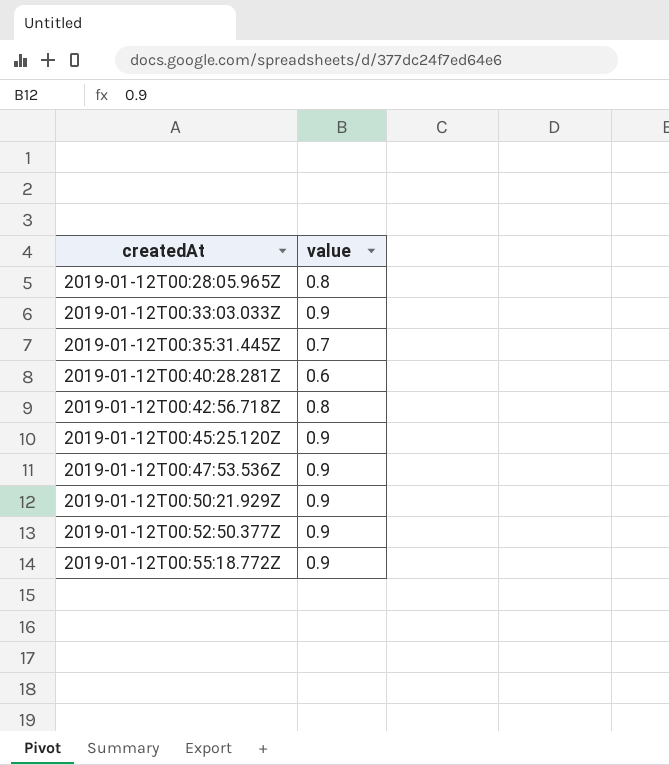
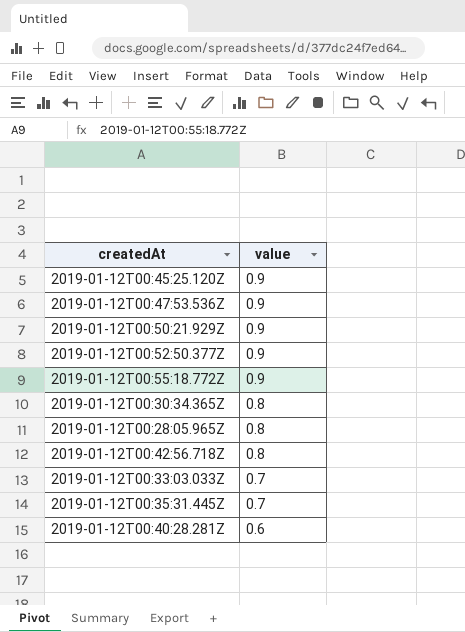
row order: createdAt ascending -> value descending
row 2019-01-12T00:30:34.365Z: none -> 0.8
2019-01-12T00:33:03.033Z | value: 0.9 -> 0.7

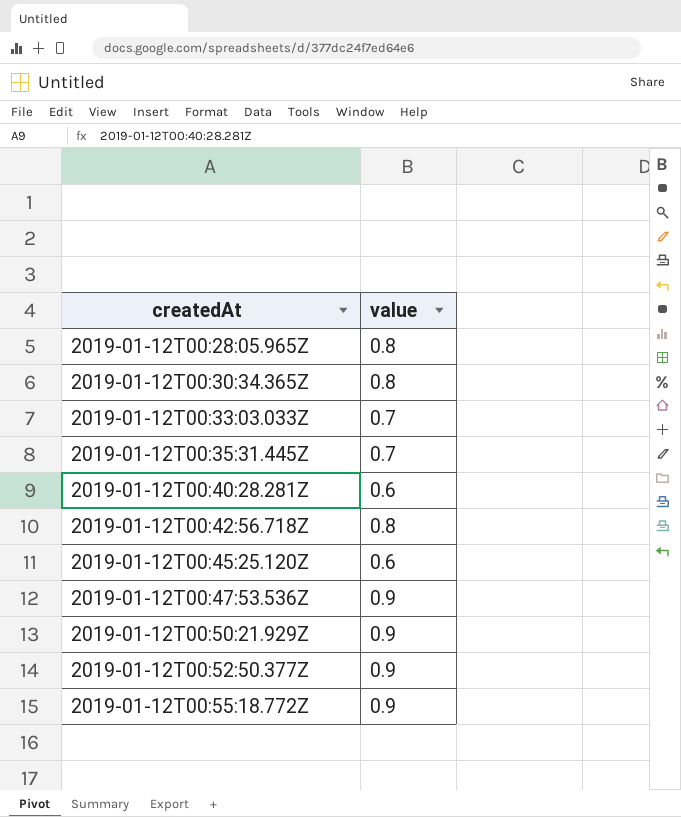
row order: value descending -> createdAt ascending
2019-01-12T00:45:25.120Z | value: 0.9 -> 0.6

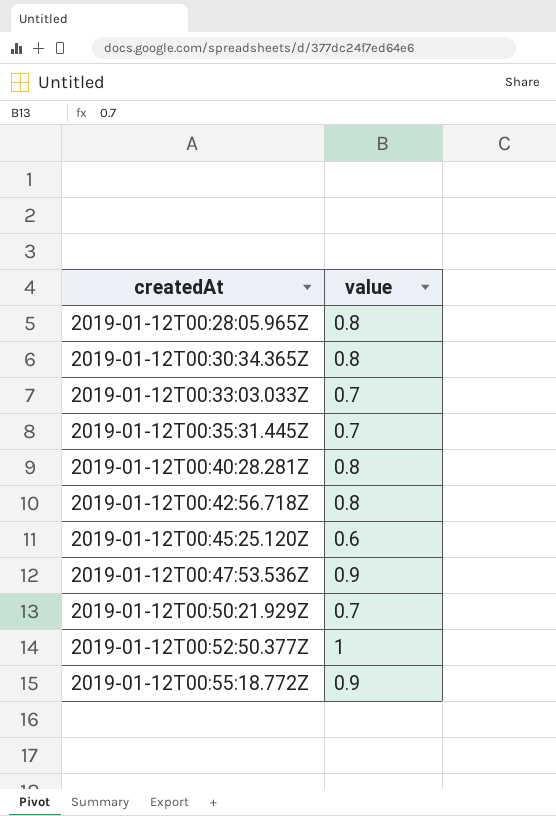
2019-01-12T00:40:28.281Z | value: 0.6 -> 0.8
2019-01-12T00:50:21.929Z | value: 0.9 -> 0.7
2019-01-12T00:52:50.377Z | value: 0.9 -> 1

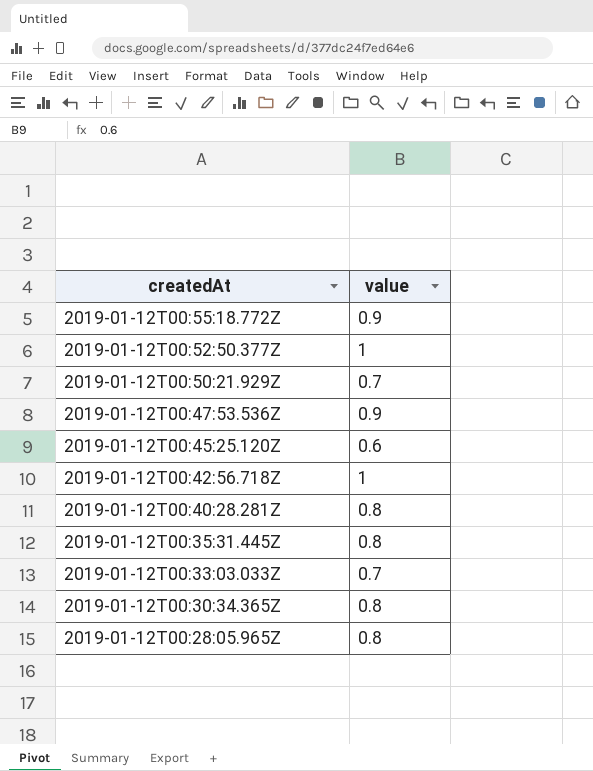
row order: createdAt ascending -> createdAt descending
2019-01-12T00:42:56.718Z | value: 0.8 -> 1
2019-01-12T00:35:31.445Z | value: 0.7 -> 0.8

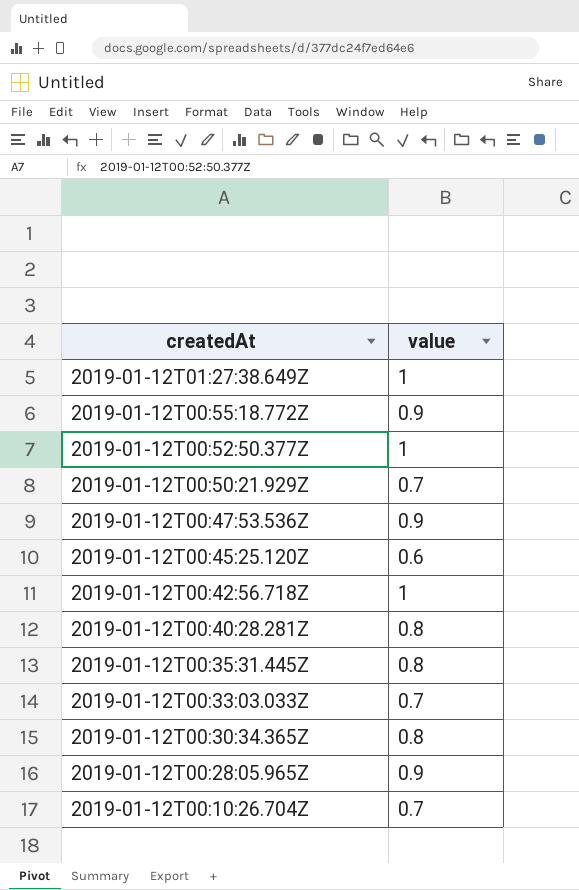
row 2019-01-12T01:27:38.649Z: none -> 1
2019-01-12T00:28:05.965Z | value: 0.8 -> 0.9
row 2019-01-12T00:10:26.704Z: none -> 0.7

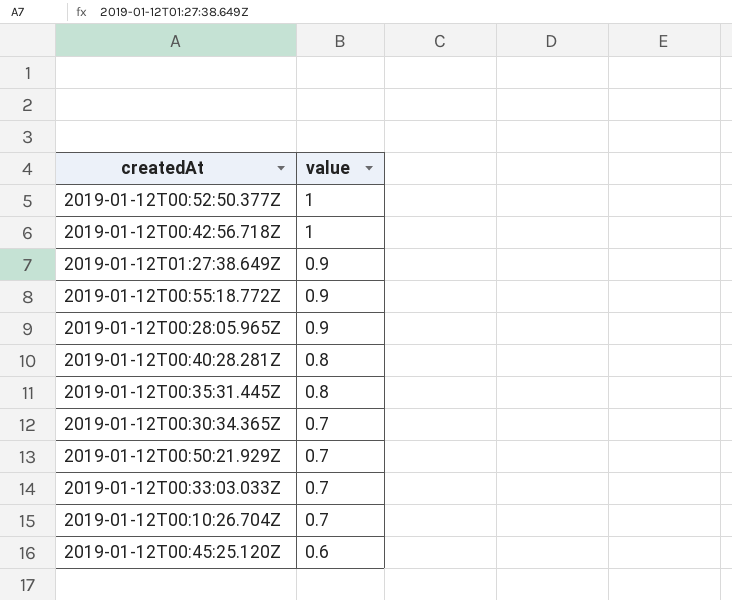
row order: createdAt descending -> value descending
row 2019-01-12T00:47:53.536Z: 0.9 -> none
2019-01-12T01:27:38.649Z | value: 1 -> 0.9
2019-01-12T00:30:34.365Z | value: 0.8 -> 0.7

